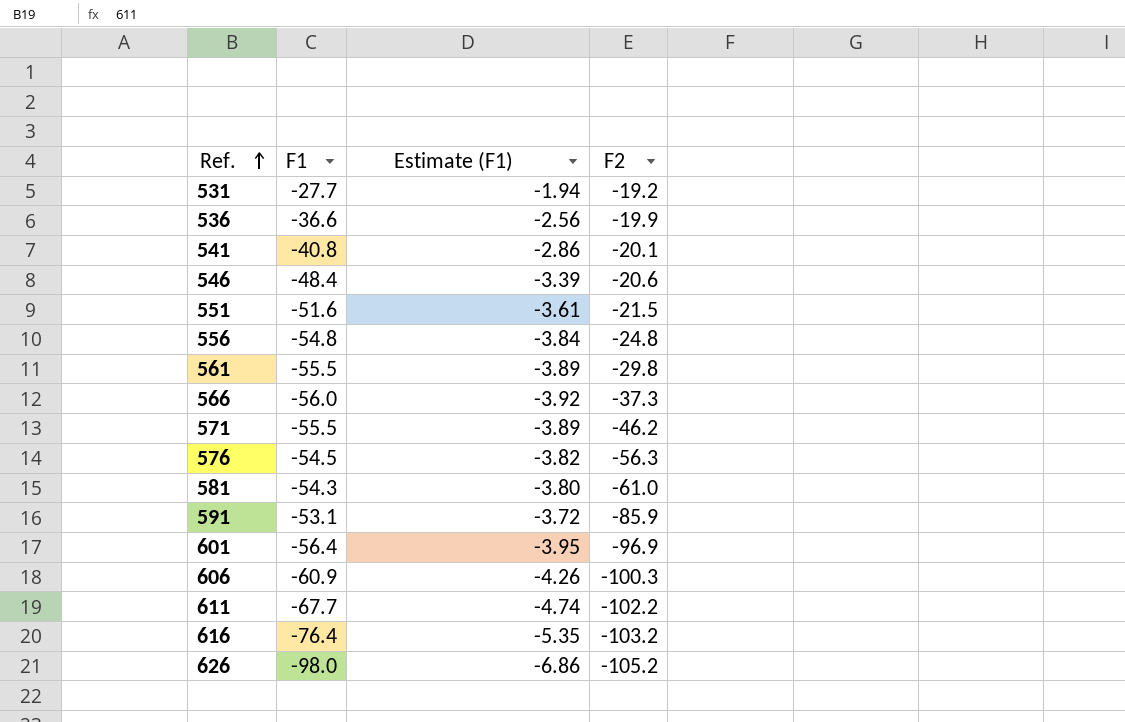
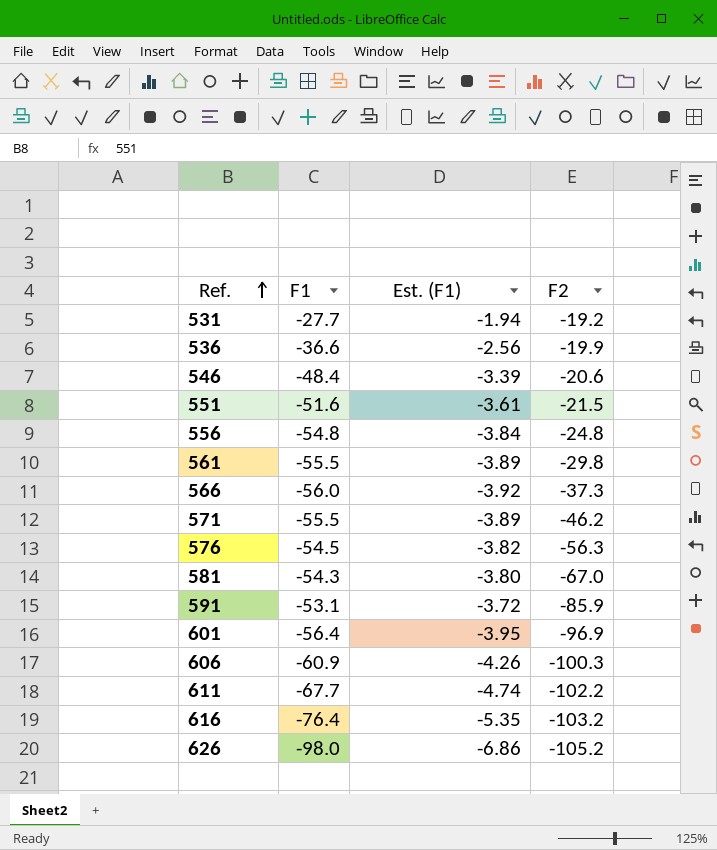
column name: Estimate (F1) -> Est. (F1)
row 541: -40.8 | -2.86 | -20.1 -> none
581 | F2: -61.0 -> -67.0

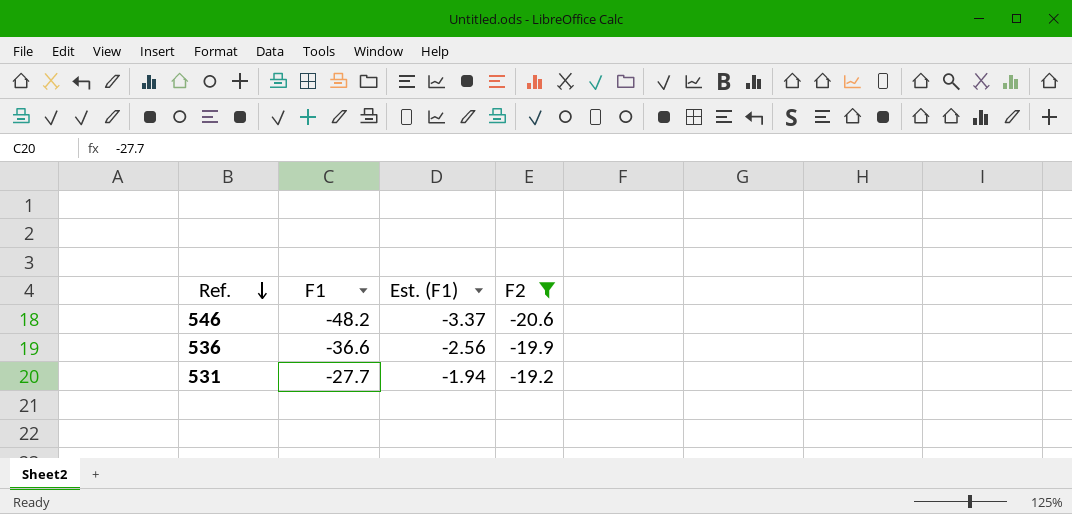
filter: none -> F2 >= -20.6
row order: Ref. ascending -> Ref. descending
546 | F1: -48.4 -> -48.2
546 | Est. (F1): -3.39 -> -3.37

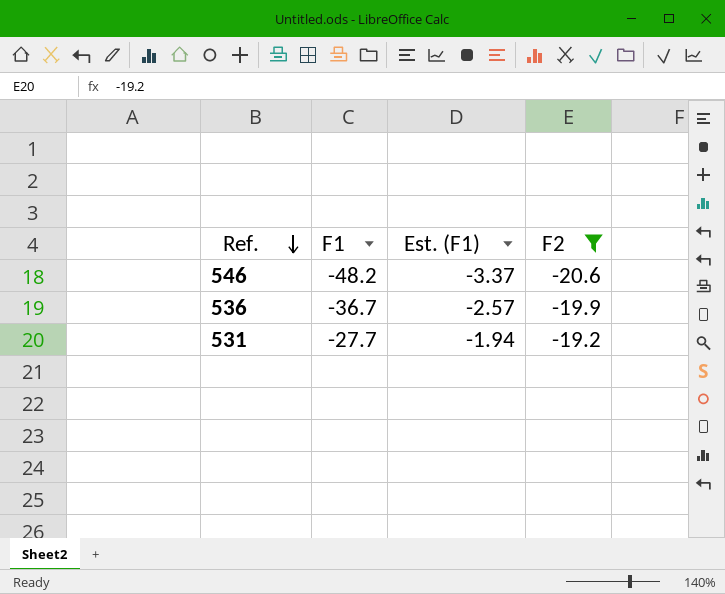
536 | F1: -36.6 -> -36.7
536 | Est. (F1): -2.56 -> -2.57

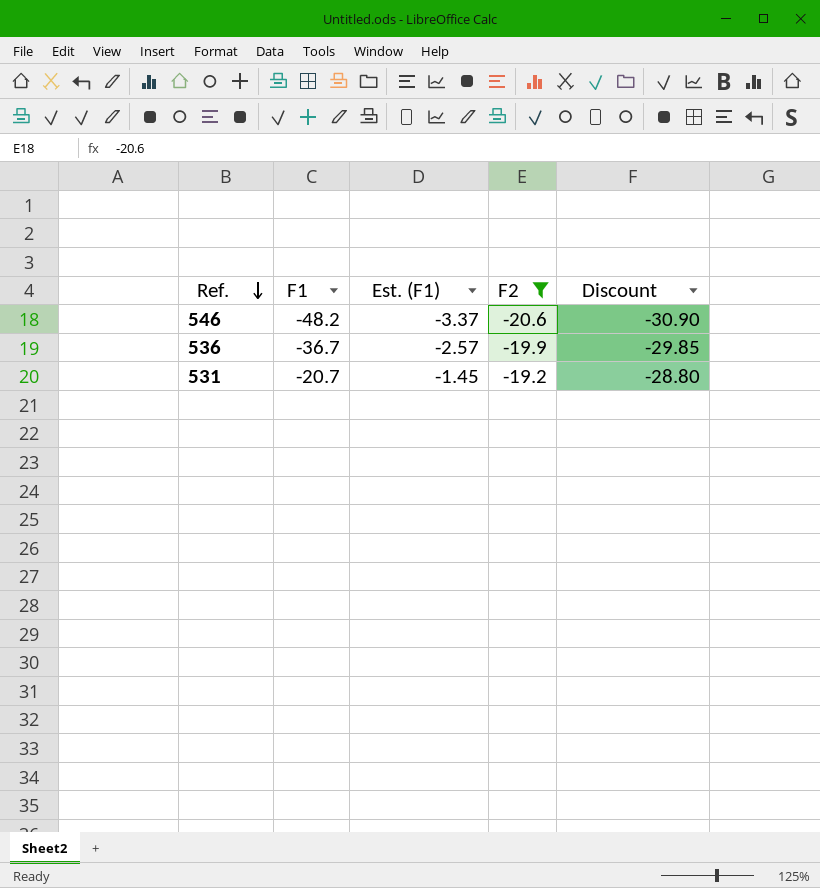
column Discount | formula: none -> [F2] * 1.5
531 | F1: -27.7 -> -20.7
531 | Est. (F1): -1.94 -> -1.45

